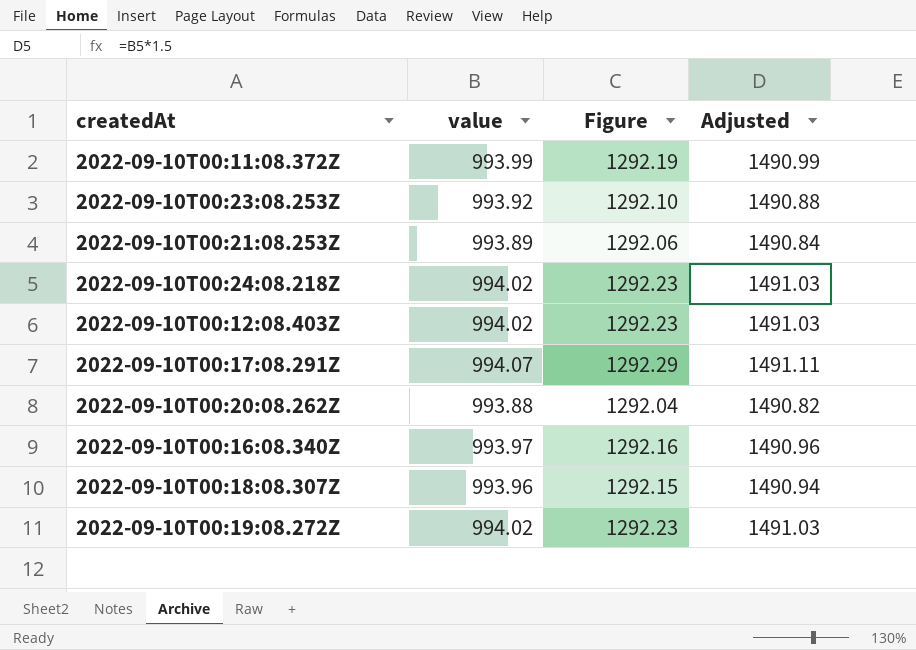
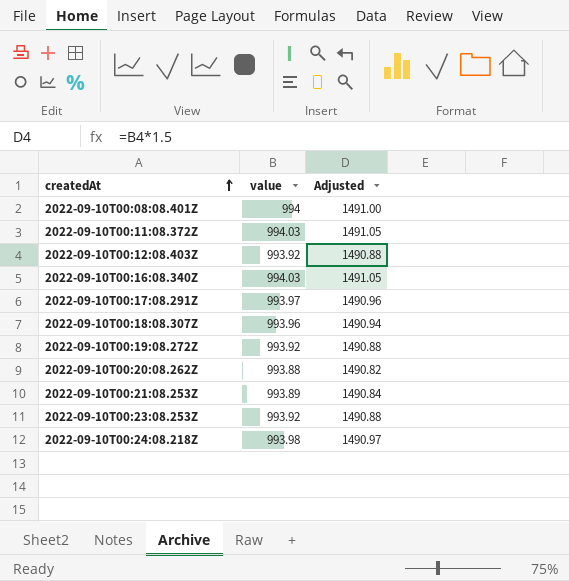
row order: none -> createdAt ascending
column Figure | formula: [value] * 1.3 -> none
row 2022-09-10T00:08:08.401Z: none -> 994 | 1491.00
2022-09-10T00:11:08.372Z | value: 993.99 -> 994.03
2022-09-10T00:11:08.372Z | Adjusted: 1490.99 -> 1491.05
2022-09-10T00:12:08.403Z | value: 994.02 -> 993.92
2022-09-10T00:12:08.403Z | Adjusted: 1491.03 -> 1490.88
2022-09-10T00:16:08.340Z | value: 993.97 -> 994.03
2022-09-10T00:16:08.340Z | Adjusted: 1490.96 -> 1491.05
2022-09-10T00:17:08.291Z | value: 994.07 -> 993.97
2022-09-10T00:17:08.291Z | Adjusted: 1491.11 -> 1490.96
2022-09-10T00:19:08.272Z | value: 994.02 -> 993.92
2022-09-10T00:19:08.272Z | Adjusted: 1491.03 -> 1490.88
2022-09-10T00:24:08.218Z | value: 994.02 -> 993.98
2022-09-10T00:24:08.218Z | Adjusted: 1491.03 -> 1490.97

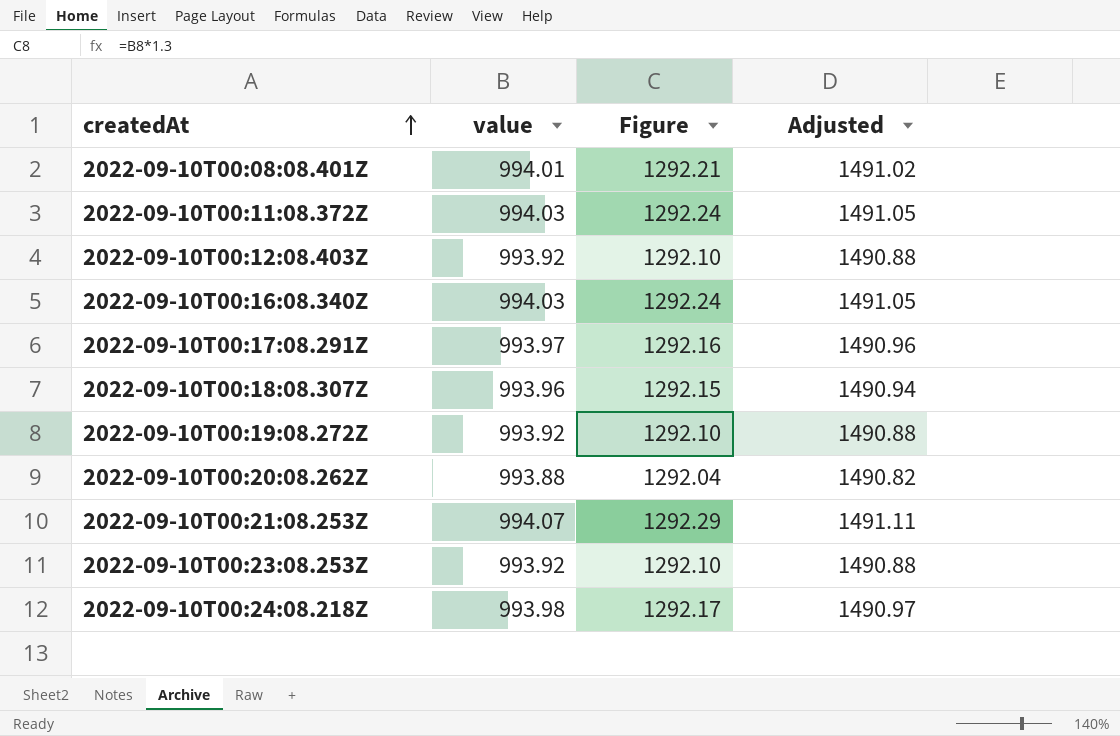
column Figure | formula: none -> [value] * 1.3
2022-09-10T00:08:08.401Z | value: 994 -> 994.01
2022-09-10T00:08:08.401Z | Adjusted: 1491.00 -> 1491.02
2022-09-10T00:21:08.253Z | value: 993.89 -> 994.07
2022-09-10T00:21:08.253Z | Adjusted: 1490.84 -> 1491.11

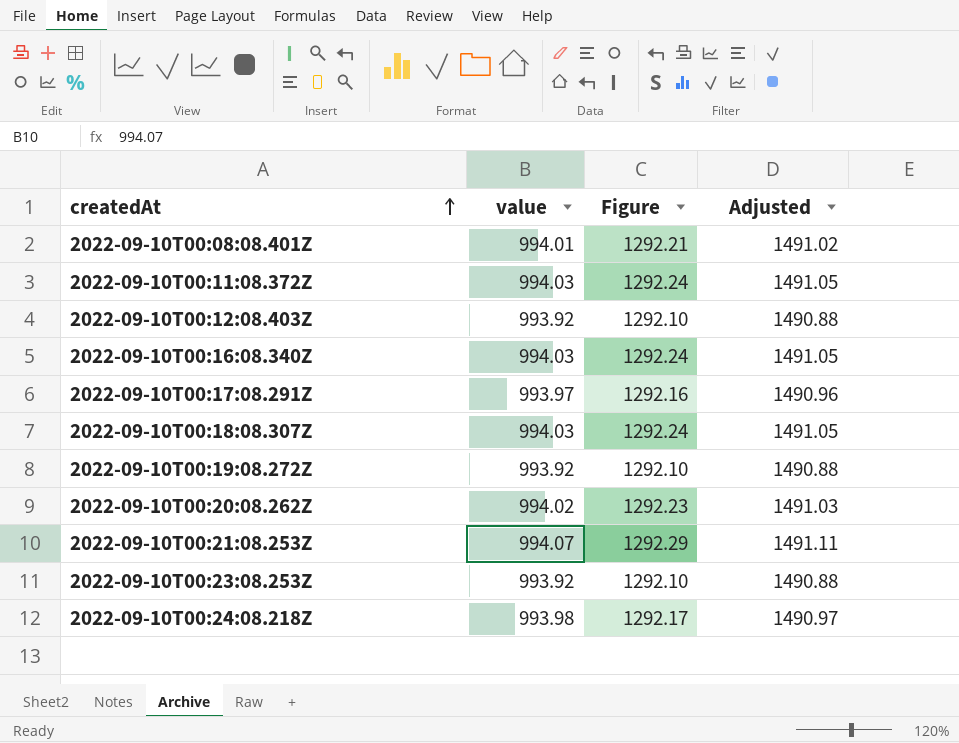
2022-09-10T00:18:08.307Z | value: 993.96 -> 994.03
2022-09-10T00:18:08.307Z | Figure: 1292.15 -> 1292.24
2022-09-10T00:18:08.307Z | Adjusted: 1490.94 -> 1491.05
2022-09-10T00:20:08.262Z | value: 993.88 -> 994.02
2022-09-10T00:20:08.262Z | Figure: 1292.04 -> 1292.23
2022-09-10T00:20:08.262Z | Adjusted: 1490.82 -> 1491.03

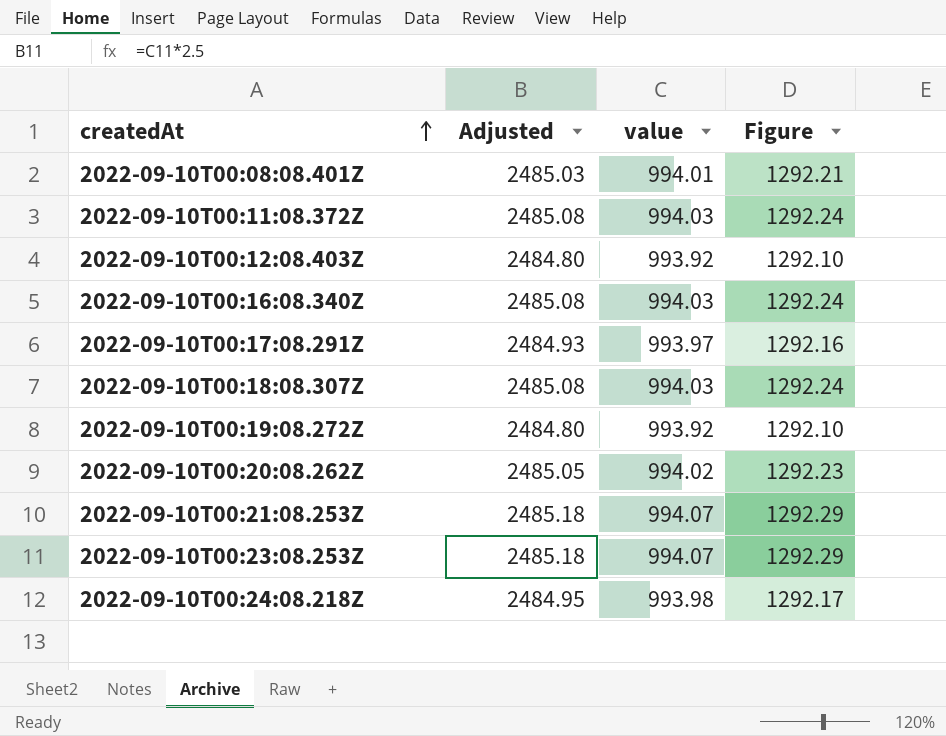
column Adjusted | formula: [value] * 1.5 -> [value] * 2.5
column Adjusted | position: 4 -> 2
2022-09-10T00:23:08.253Z | value: 993.92 -> 994.07
2022-09-10T00:23:08.253Z | Figure: 1292.10 -> 1292.29

